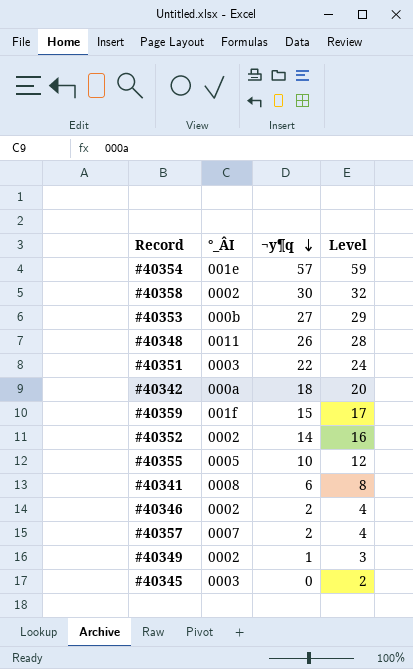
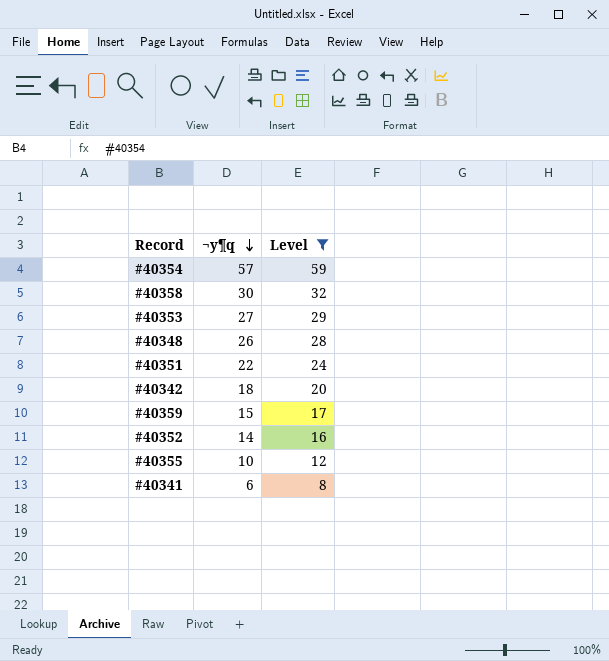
filter: none -> Level >= 8
column °_ÂI | position: 2 -> none

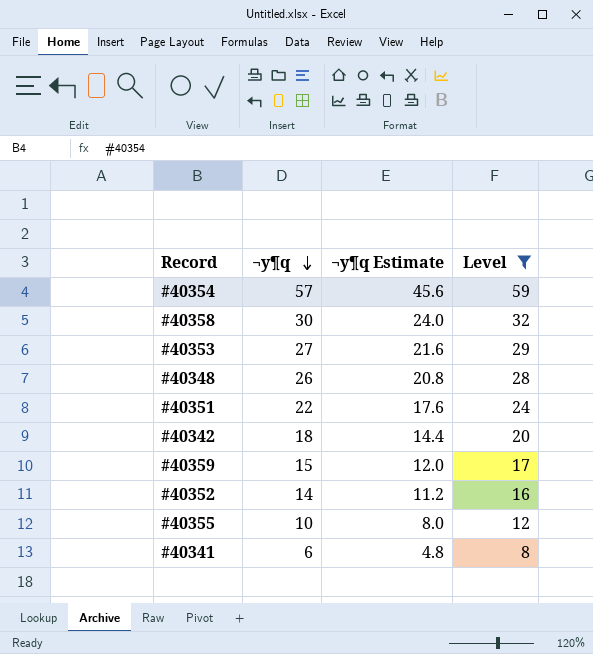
column ¬y¶q Estimate | formula: none -> [¬y¶q] * 0.8

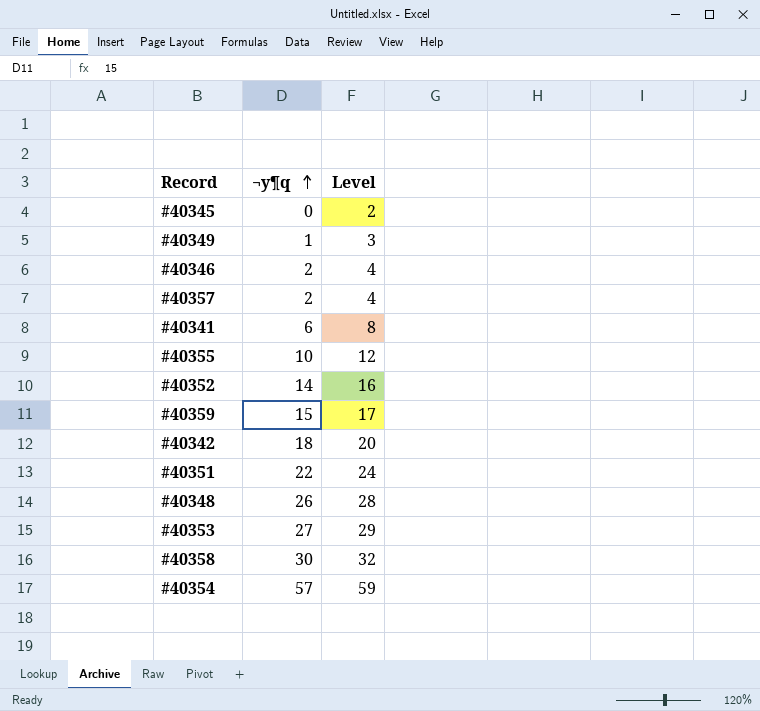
filter: Level >= 8 -> none
row order: ¬y¶q descending -> ¬y¶q ascending
column ¬y¶q Estimate | formula: [¬y¶q] * 0.8 -> none

